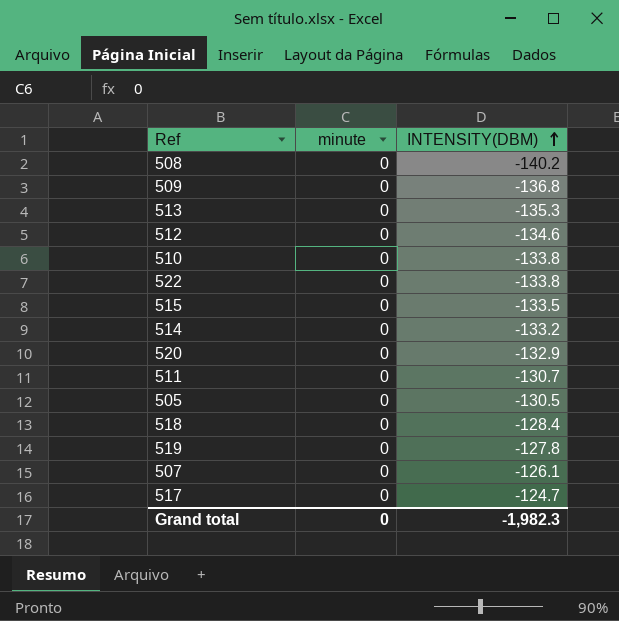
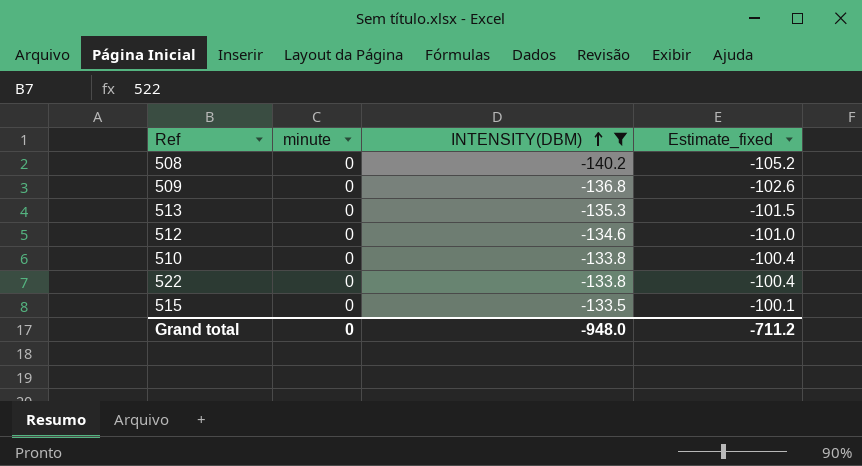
filter: none -> INTENSITY(DBM) <= -133.5
column Estimate_fixed | formula: none -> [INTENSITY(DBM)] * 0.75
Grand total | INTENSITY(DBM): -1,982.3 -> -948.0

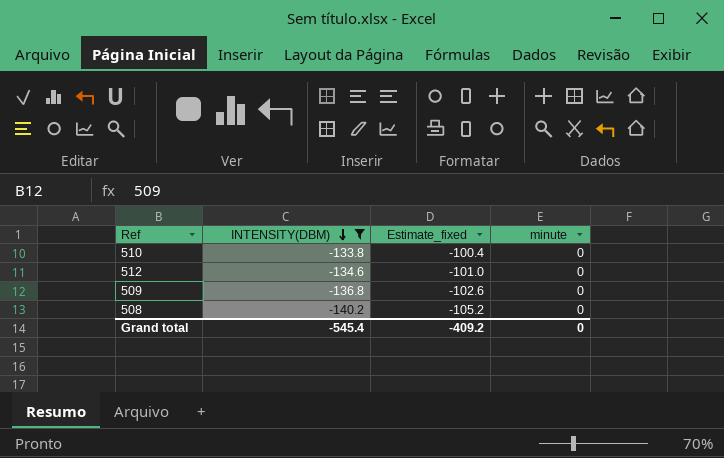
row order: INTENSITY(DBM) ascending -> INTENSITY(DBM) descending
column minute | position: 2 -> 4
row 513: 0 | -135.3 | -101.5 -> none
row 522: 0 | -133.8 | -100.4 -> none
row 515: 0 | -133.5 | -100.1 -> none
Grand total | INTENSITY(DBM): -948.0 -> -545.4
Grand total | Estimate_fixed: -711.2 -> -409.2

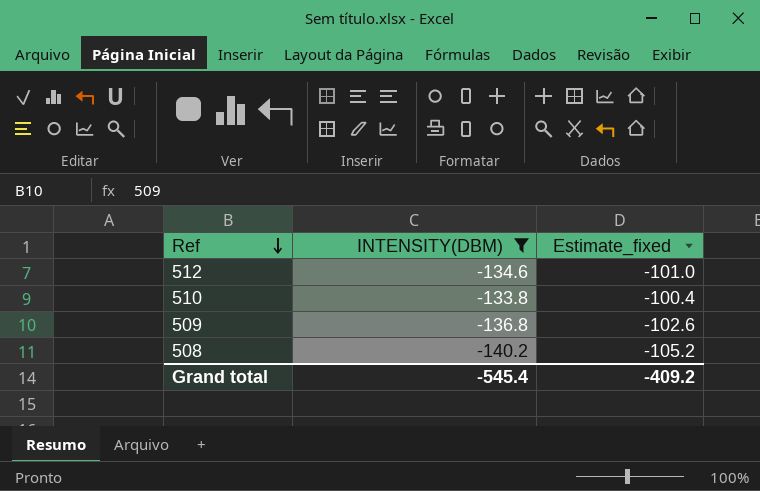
row order: INTENSITY(DBM) descending -> Ref descending
column minute | position: 4 -> none

